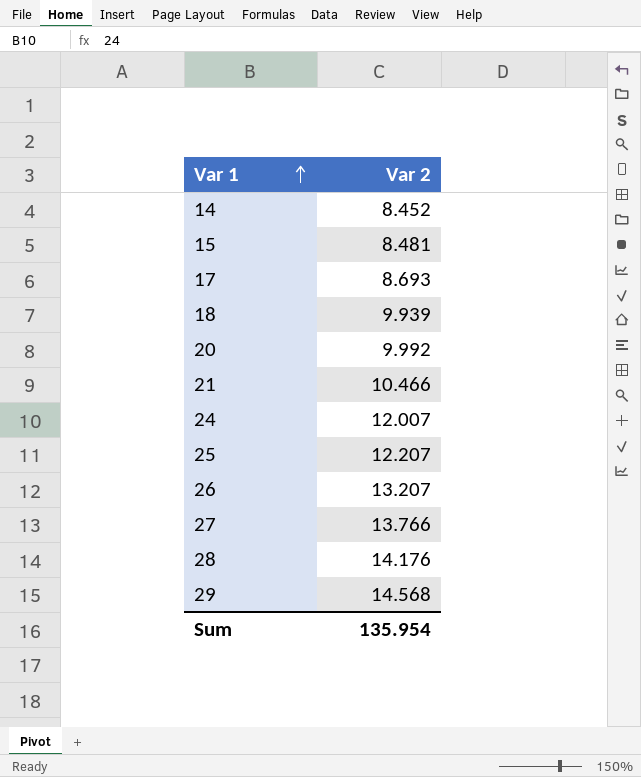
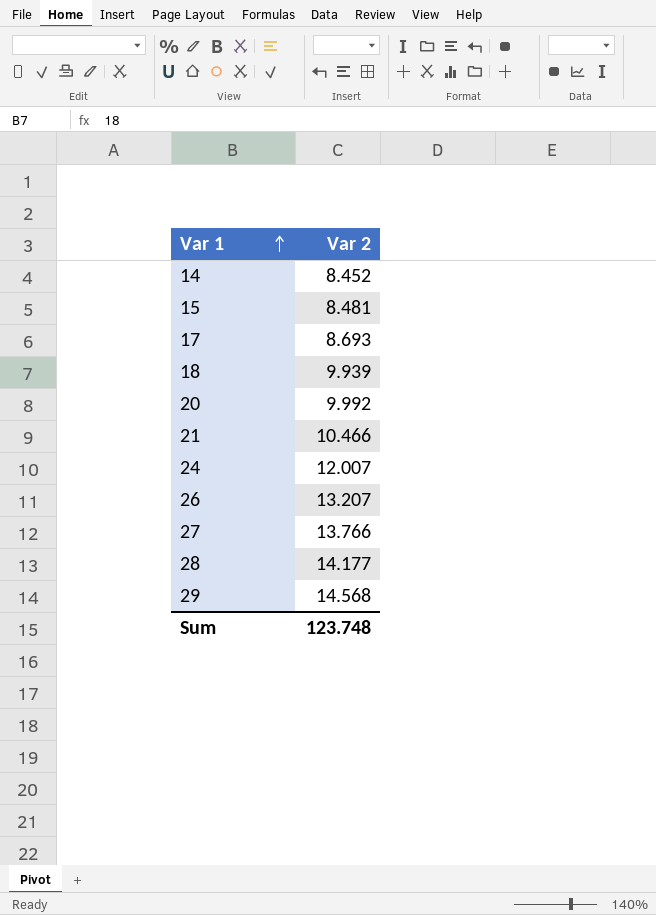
row 25: 12.207 -> none
28 | Var 2: 14.176 -> 14.177
Sum | Var 2: 135.954 -> 123.748

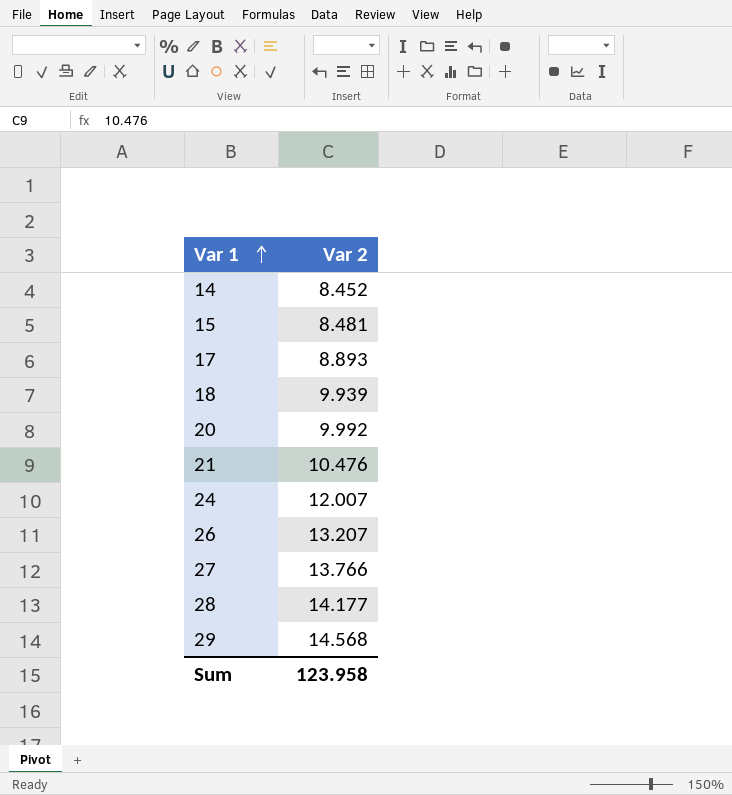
17 | Var 2: 8.693 -> 8.893
21 | Var 2: 10.466 -> 10.476
Sum | Var 2: 123.748 -> 123.958

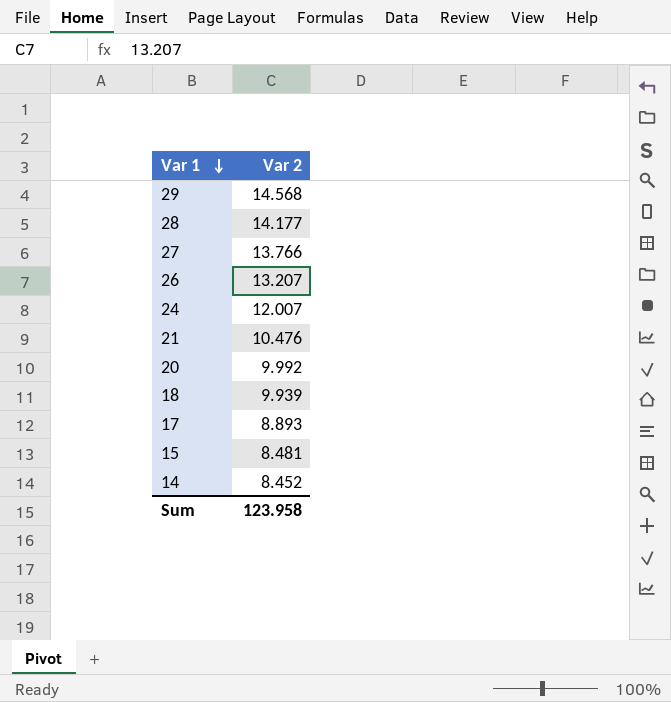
row order: Var 1 ascending -> Var 1 descending

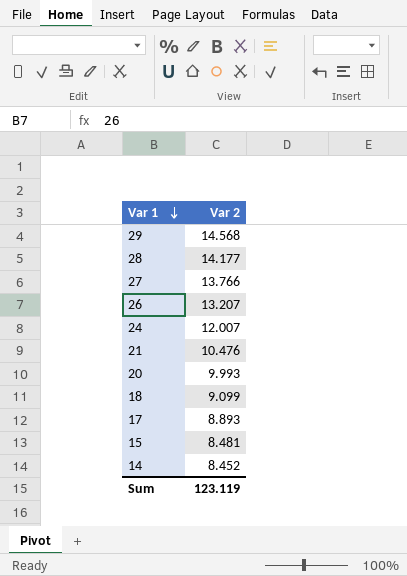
20 | Var 2: 9.992 -> 9.993
18 | Var 2: 9.939 -> 9.099
Sum | Var 2: 123.958 -> 123.119

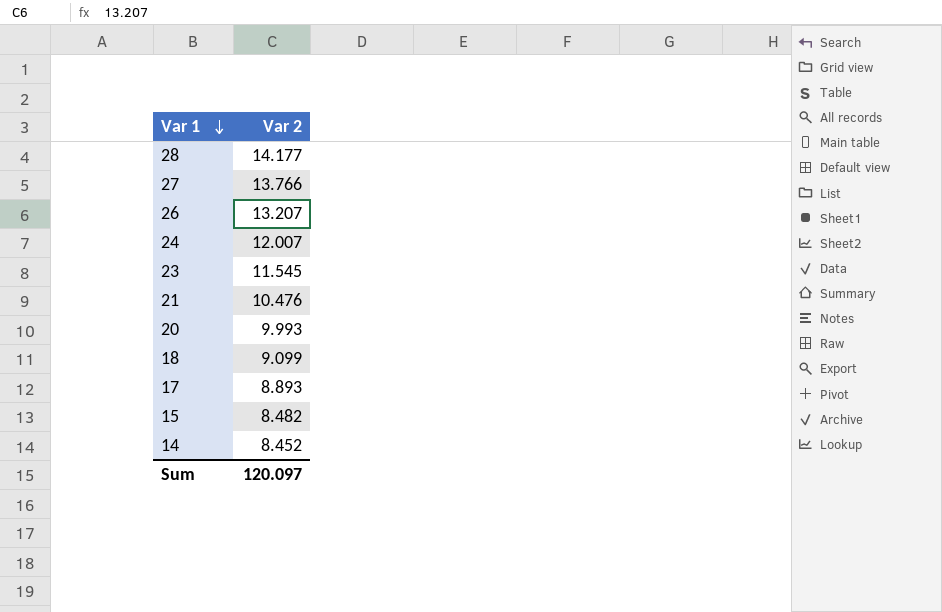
row 29: 14.568 -> none
row 23: none -> 11.545
15 | Var 2: 8.481 -> 8.482
Sum | Var 2: 123.119 -> 120.097

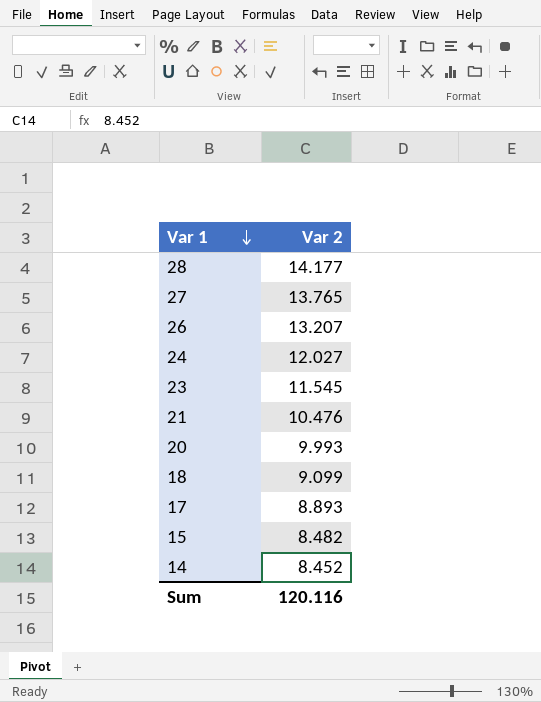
27 | Var 2: 13.766 -> 13.765
24 | Var 2: 12.007 -> 12.027
Sum | Var 2: 120.097 -> 120.116

